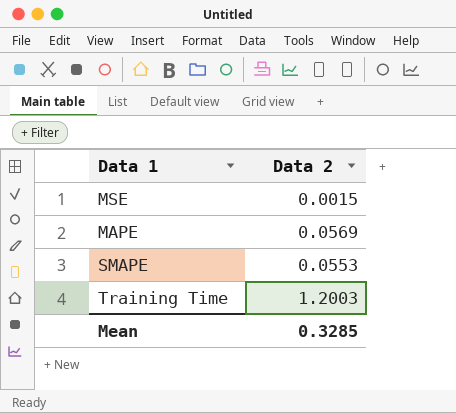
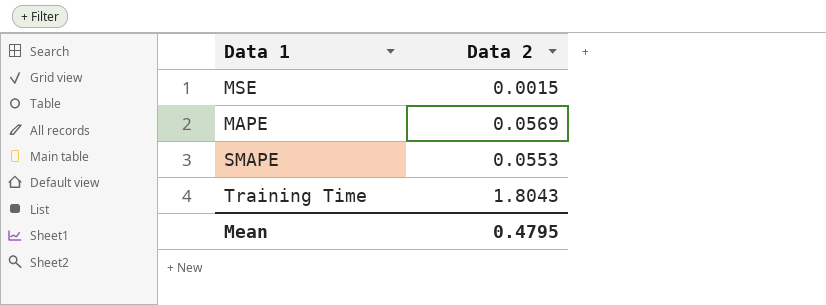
Training Time | Data 2: 1.2003 -> 1.8043
Mean | Data 2: 0.3285 -> 0.4795

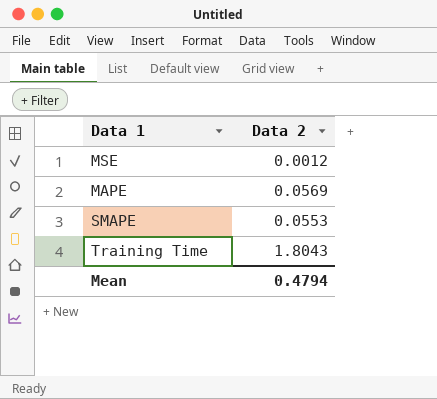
MSE | Data 2: 0.0015 -> 0.0012
Mean | Data 2: 0.4795 -> 0.4794

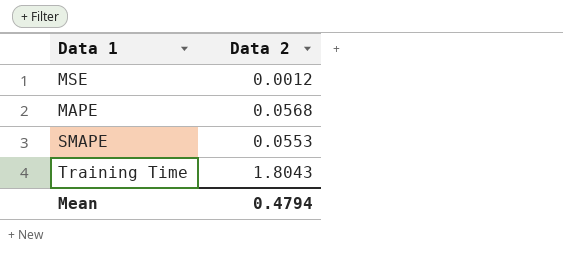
MAPE | Data 2: 0.0569 -> 0.0568

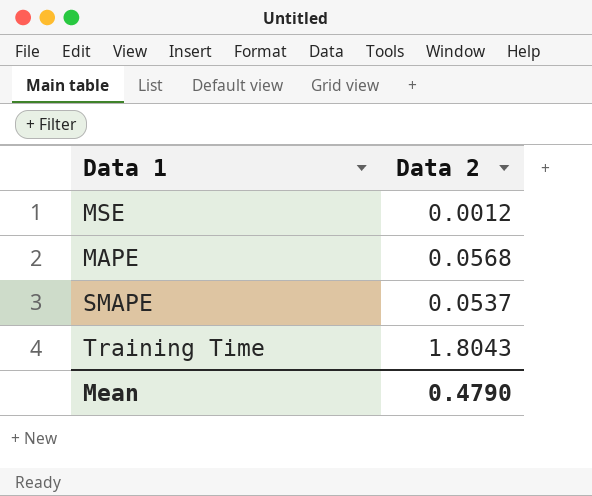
SMAPE | Data 2: 0.0553 -> 0.0537
Mean | Data 2: 0.4794 -> 0.4790

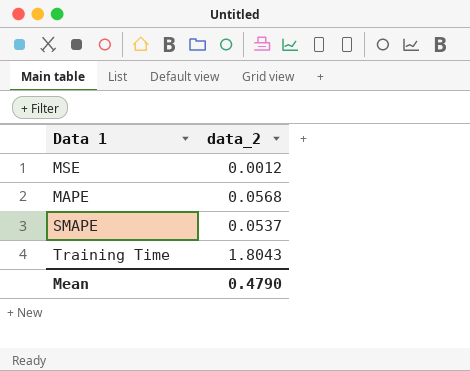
column name: Data 2 -> data_2

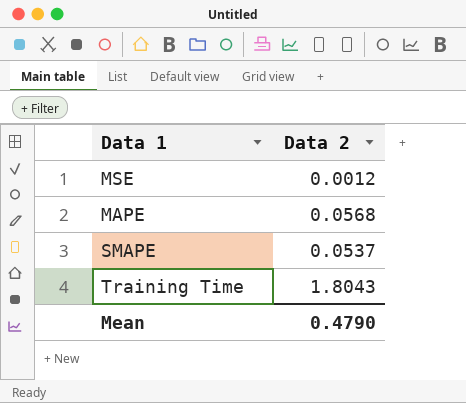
column name: data_2 -> Data 2

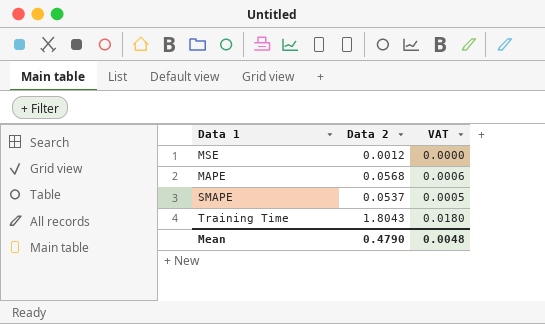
column VAT | formula: none -> [Data 2] * 0.01

